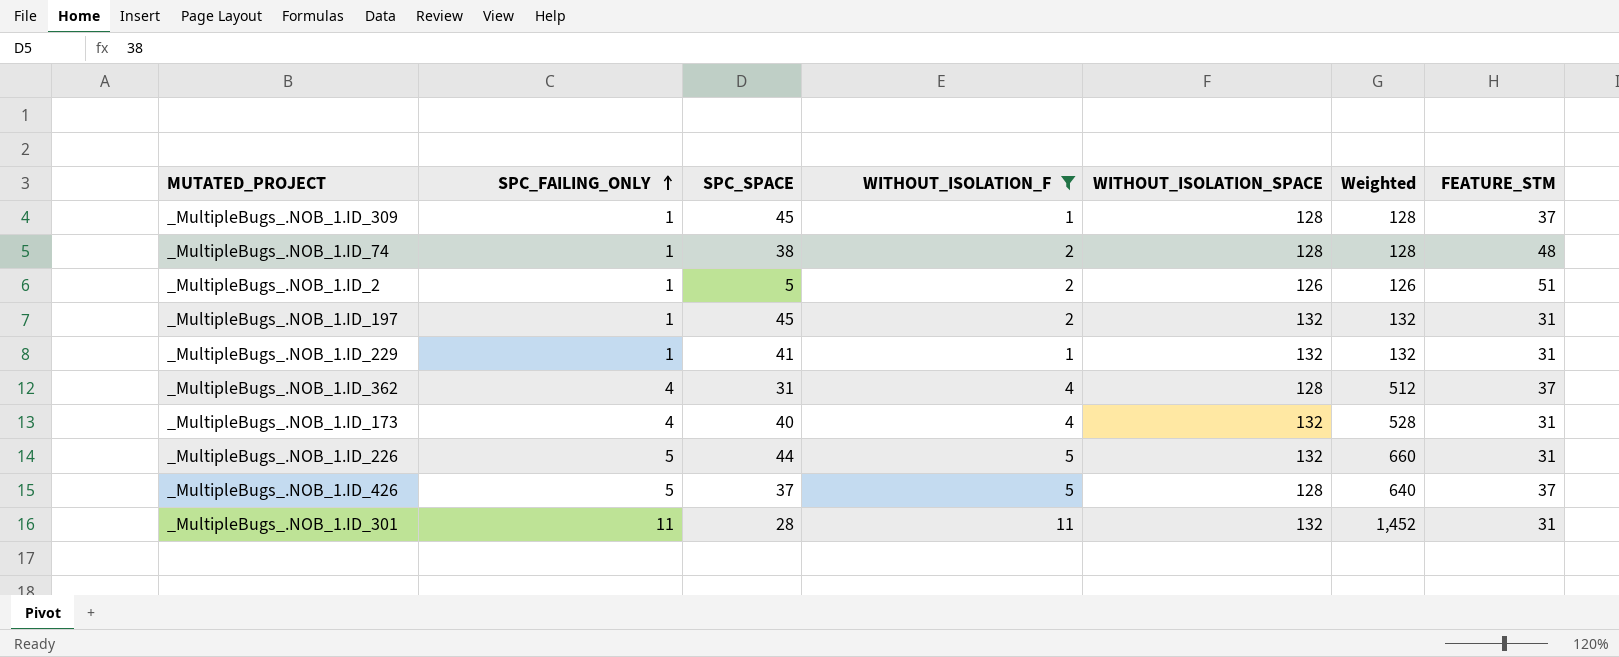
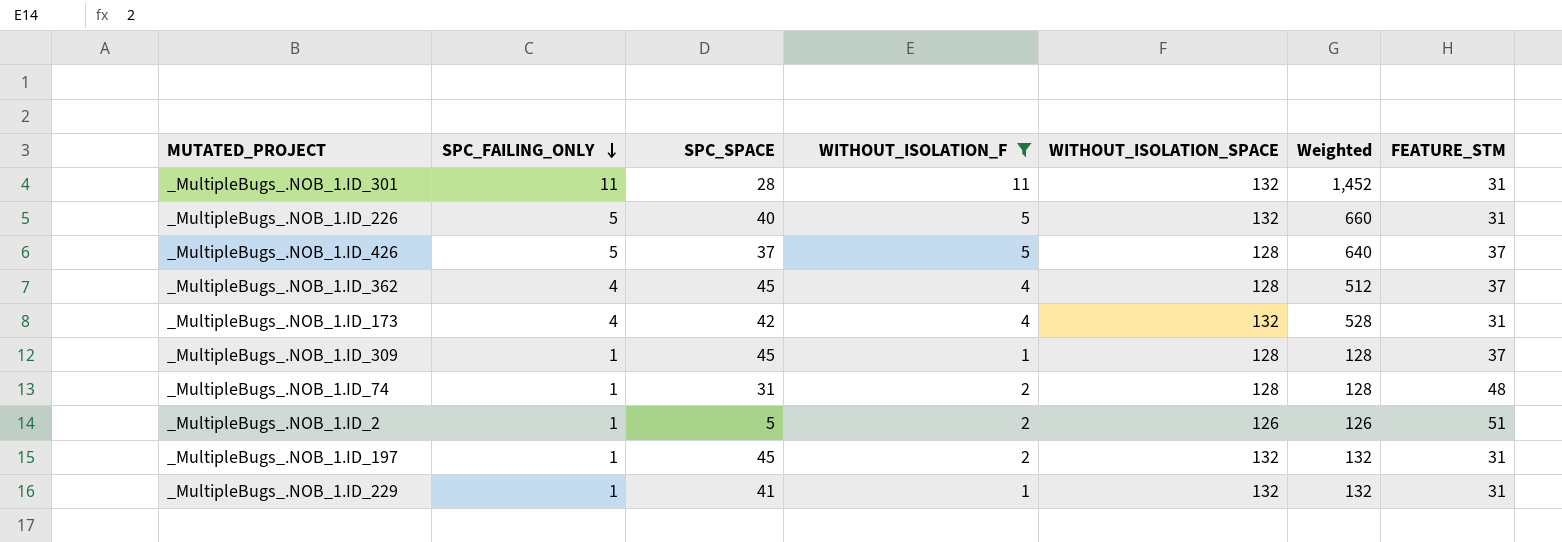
row order: SPC_FAILING_ONLY ascending -> SPC_FAILING_ONLY descending
_MultipleBugs_.NOB_1.ID_226 | SPC_SPACE: 44 -> 40
_MultipleBugs_.NOB_1.ID_362 | SPC_SPACE: 31 -> 45
_MultipleBugs_.NOB_1.ID_173 | SPC_SPACE: 40 -> 42
_MultipleBugs_.NOB_1.ID_74 | SPC_SPACE: 38 -> 31

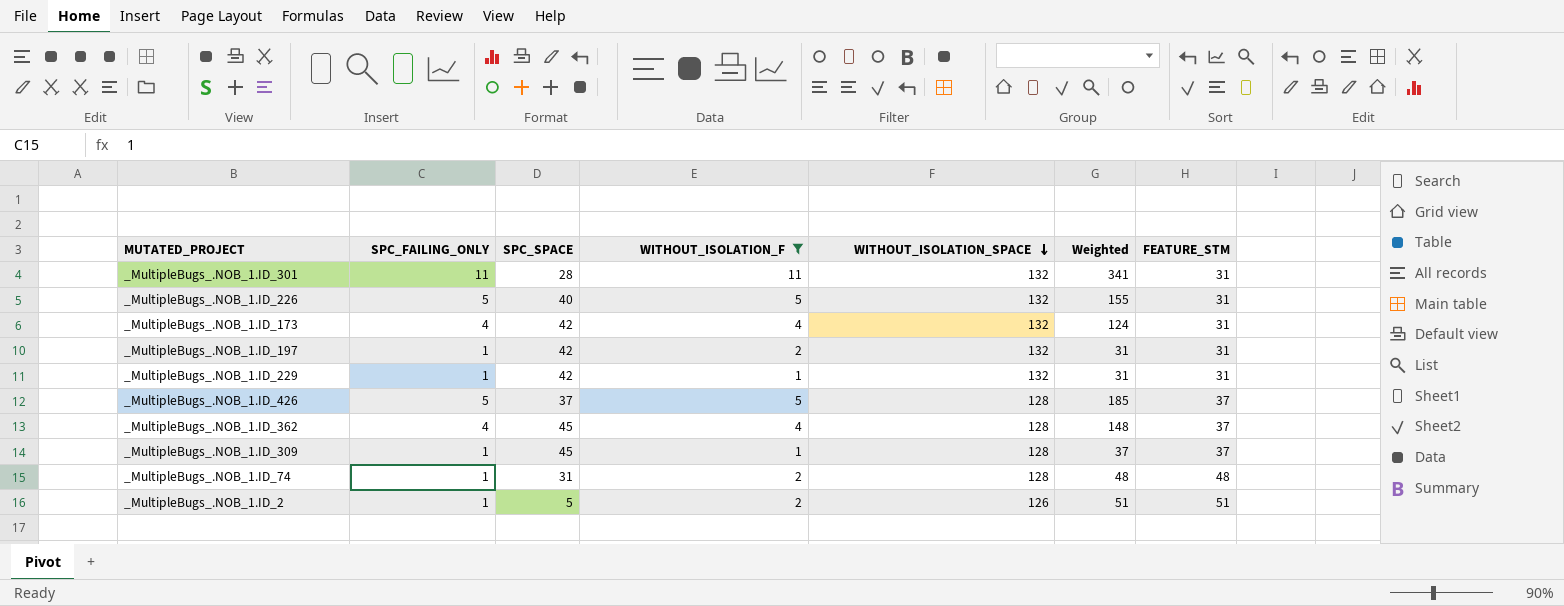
row order: SPC_FAILING_ONLY descending -> WITHOUT_ISOLATION_SPACE descending
column Weighted | formula: [SPC_FAILING_ONLY] * [WITHOUT_ISOLATION_SPACE] -> [SPC_FAILING_ONLY] * [FEATURE_STM]
_MultipleBugs_.NOB_1.ID_197 | SPC_SPACE: 45 -> 42
_MultipleBugs_.NOB_1.ID_229 | SPC_SPACE: 41 -> 42

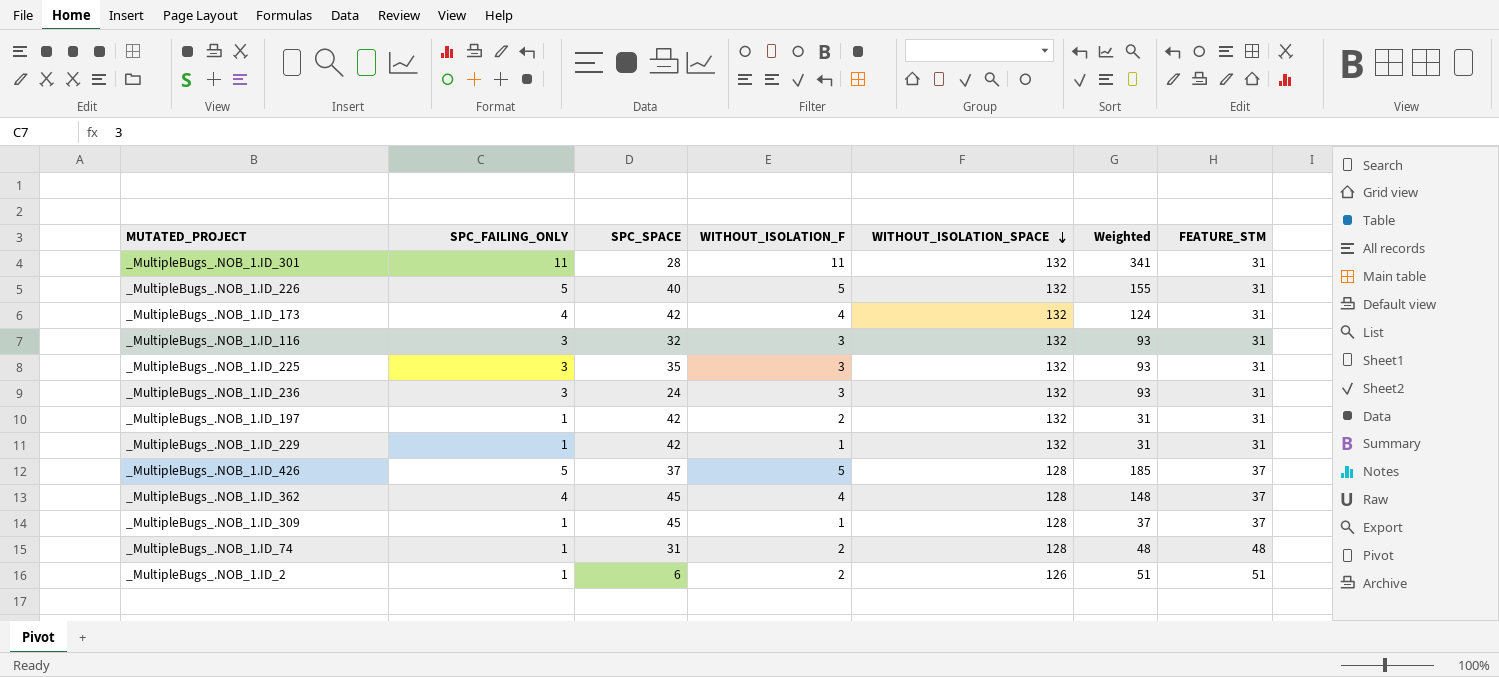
filter: WITHOUT_ISOLATION_F != 3 -> none
_MultipleBugs_.NOB_1.ID_2 | SPC_SPACE: 5 -> 6

